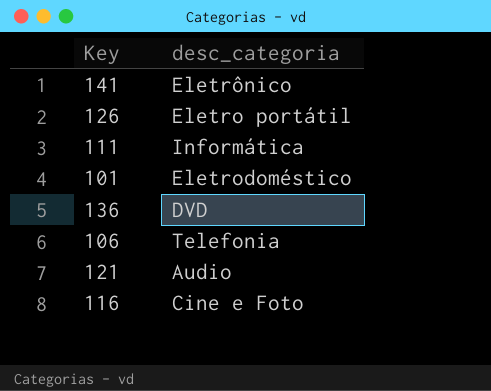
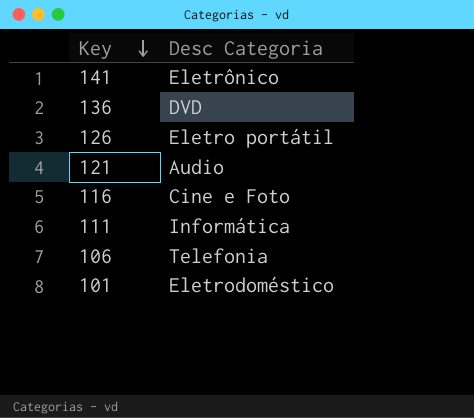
row order: none -> Key descending
column name: desc_categoria -> Desc Categoria

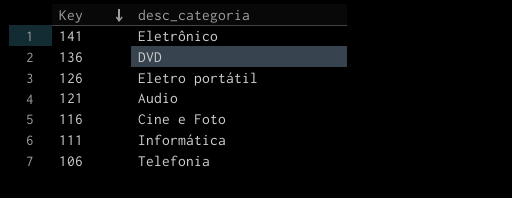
column name: Desc Categoria -> desc_categoria
row 101: Eletrodoméstico -> none

